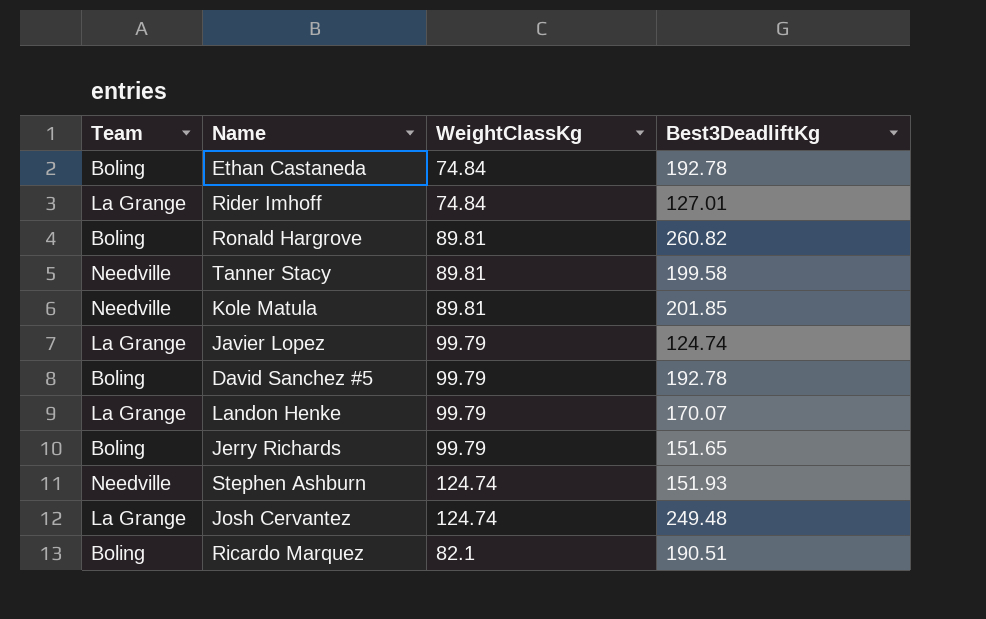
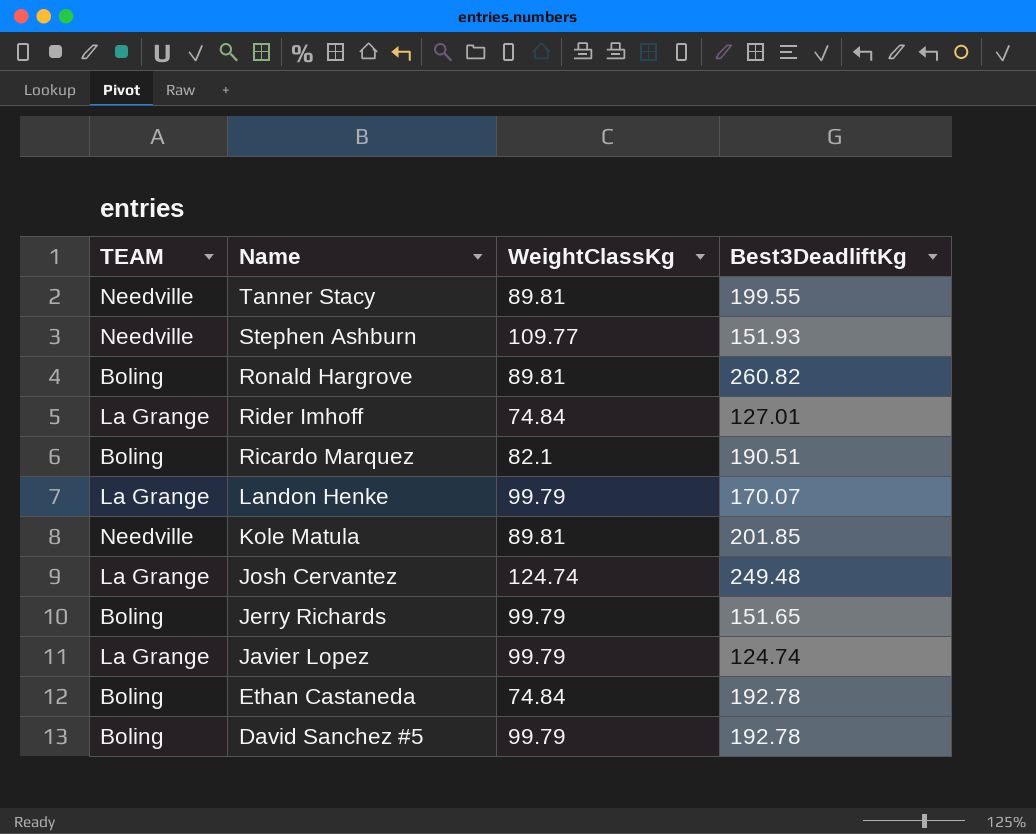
row order: none -> Name descending
column name: Team -> TEAM
Tanner Stacy | Best3DeadliftKg: 199.58 -> 199.55
Stephen Ashburn | WeightClassKg: 124.74 -> 109.77

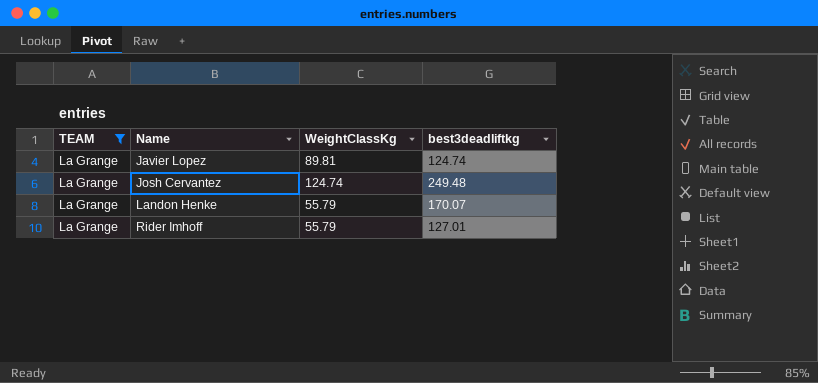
filter: none -> TEAM = La Grange
row order: Name descending -> Name ascending
column name: Best3DeadliftKg -> best3deadliftkg
Javier Lopez | WeightClassKg: 99.79 -> 89.81
Landon Henke | WeightClassKg: 99.79 -> 55.79
Rider Imhoff | WeightClassKg: 74.84 -> 55.79

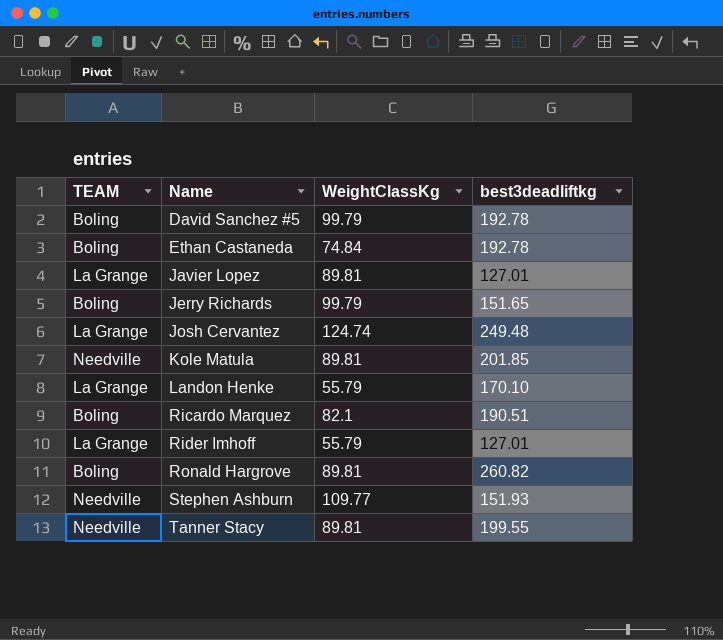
filter: TEAM = La Grange -> none
Javier Lopez | best3deadliftkg: 124.74 -> 127.01
Landon Henke | best3deadliftkg: 170.07 -> 170.10

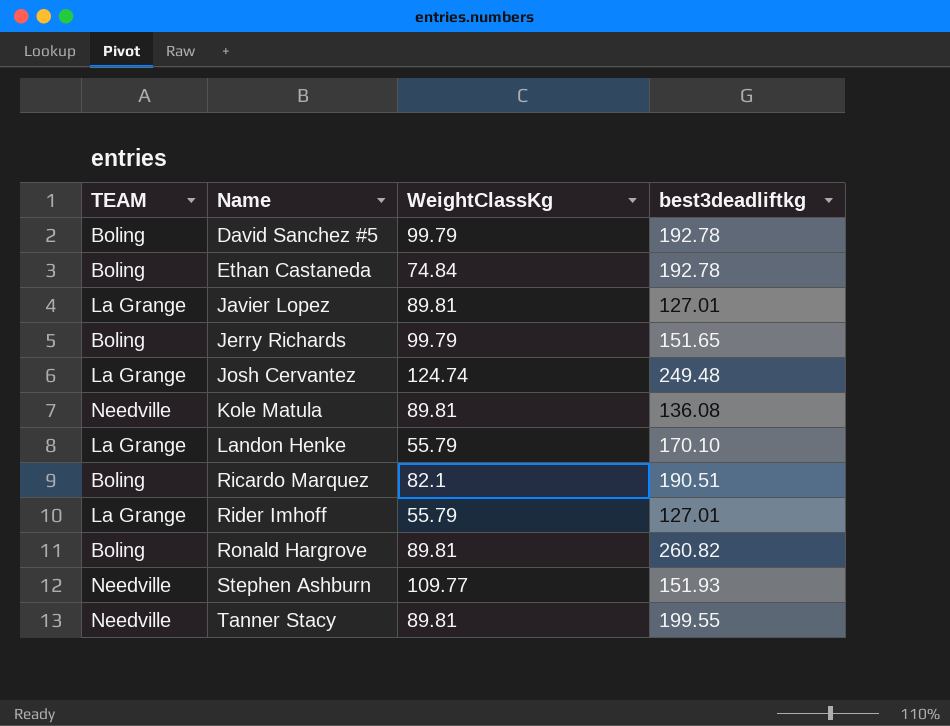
Kole Matula | best3deadliftkg: 201.85 -> 136.08

